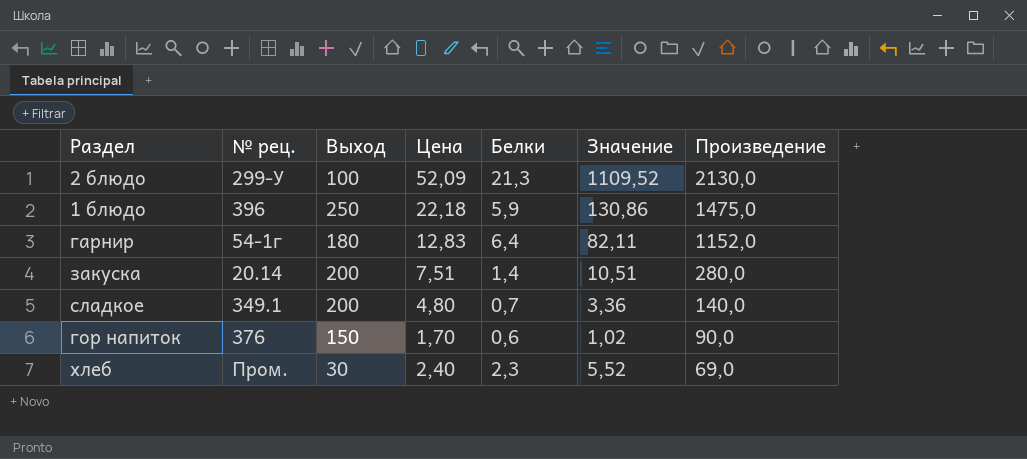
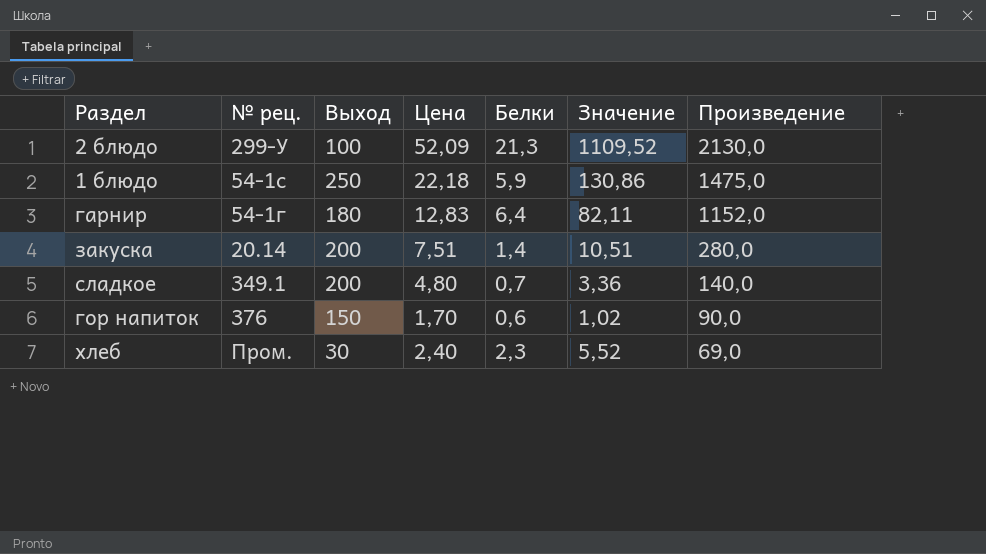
1 блюдо | № рец.: 396 -> 54-1с

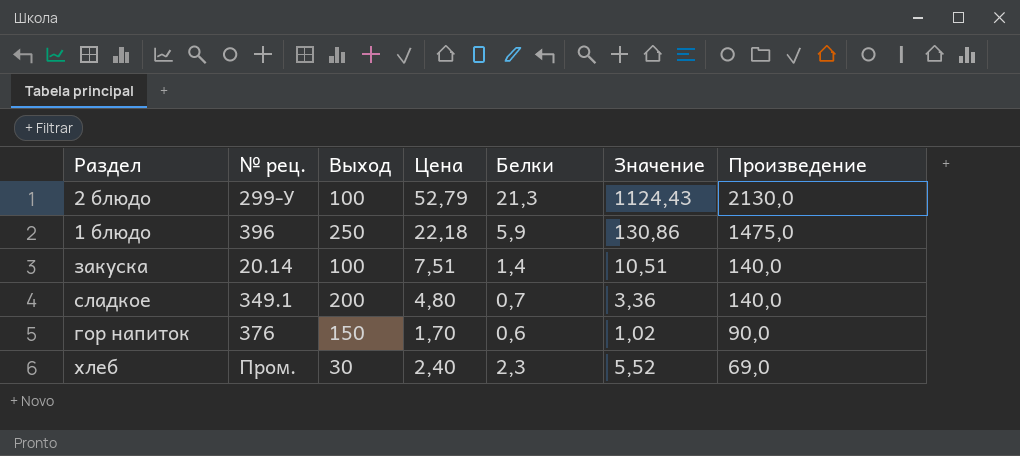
row гарнир: 54-1г | 180 | 12,83 | 6,4 | 82,11 | 1152,0 -> none
2 блюдо | Цена: 52,09 -> 52,79
2 блюдо | Значение: 1109,52 -> 1124,43
1 блюдо | № рец.: 54-1с -> 396
закуска | Выход: 200 -> 100
закуска | Произведение: 280,0 -> 140,0

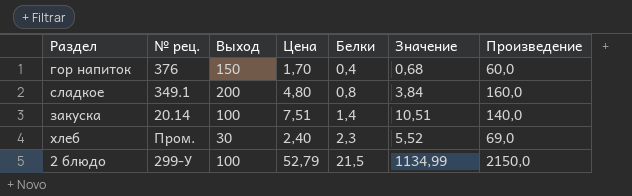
row order: Произведение descending -> Белки ascending
row 1 блюдо: 396 | 250 | 22,18 | 5,9 | 130,86 | 1475,0 -> none
гор напиток | Белки: 0,6 -> 0,4
гор напиток | Значение: 1,02 -> 0,68
гор напиток | Произведение: 90,0 -> 60,0
сладкое | Белки: 0,7 -> 0,8
сладкое | Значение: 3,36 -> 3,84
сладкое | Произведение: 140,0 -> 160,0
2 блюдо | Белки: 21,3 -> 21,5
2 блюдо | Значение: 1124,43 -> 1134,99
2 блюдо | Произведение: 2130,0 -> 2150,0

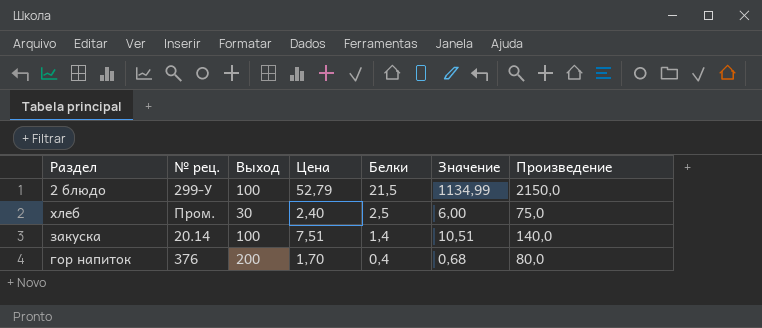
row order: Белки ascending -> Белки descending
row сладкое: 349.1 | 200 | 4,80 | 0,8 | 3,84 | 160,0 -> none
хлеб | Белки: 2,3 -> 2,5
хлеб | Значение: 5,52 -> 6,00
хлеб | Произведение: 69,0 -> 75,0
гор напиток | Выход: 150 -> 200
гор напиток | Произведение: 60,0 -> 80,0

